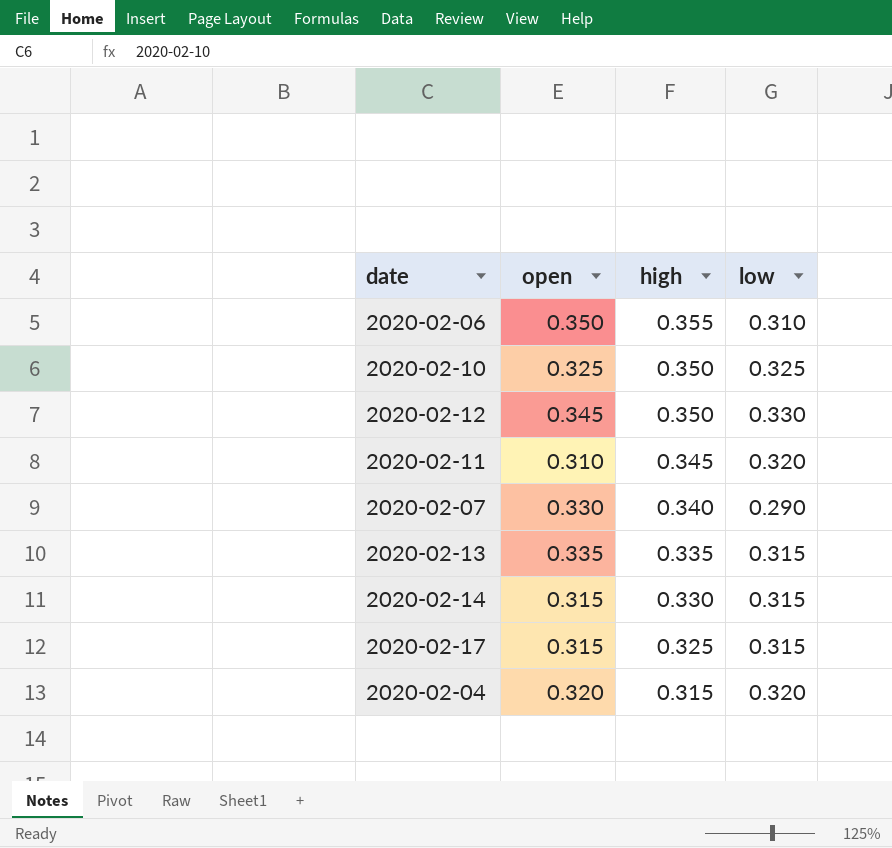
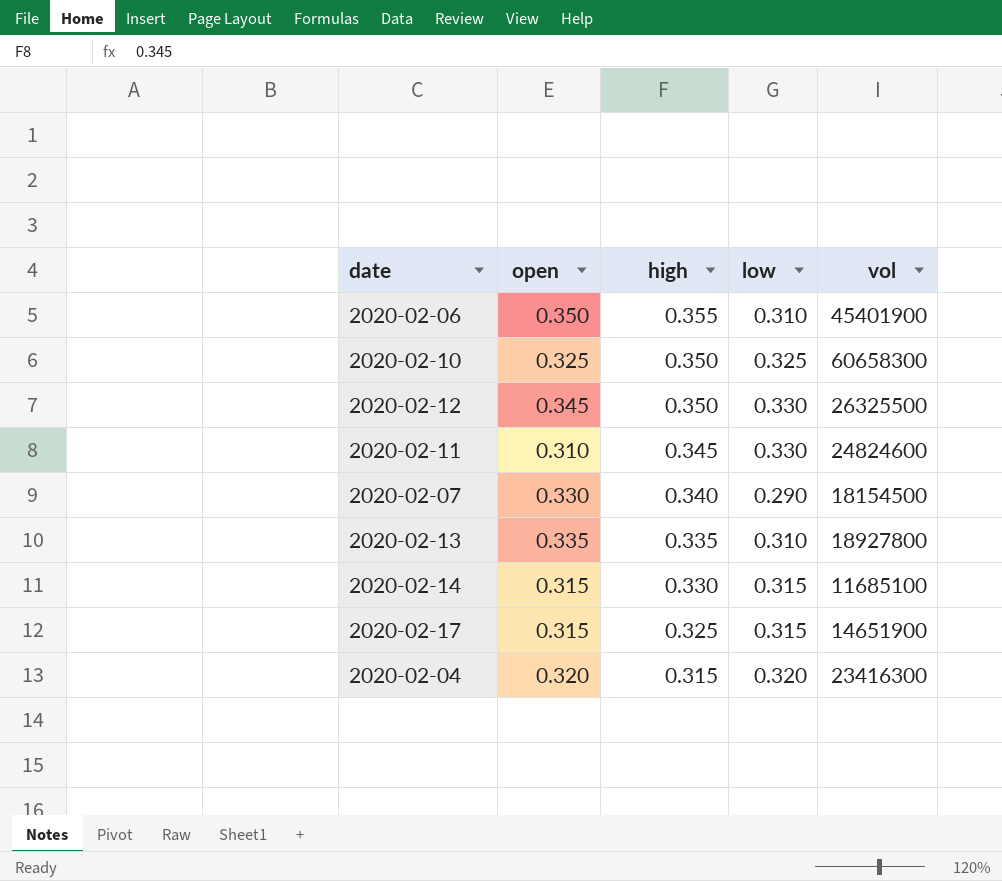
column vol | position: none -> 5
2020-02-11 | low: 0.320 -> 0.330
2020-02-13 | low: 0.315 -> 0.310

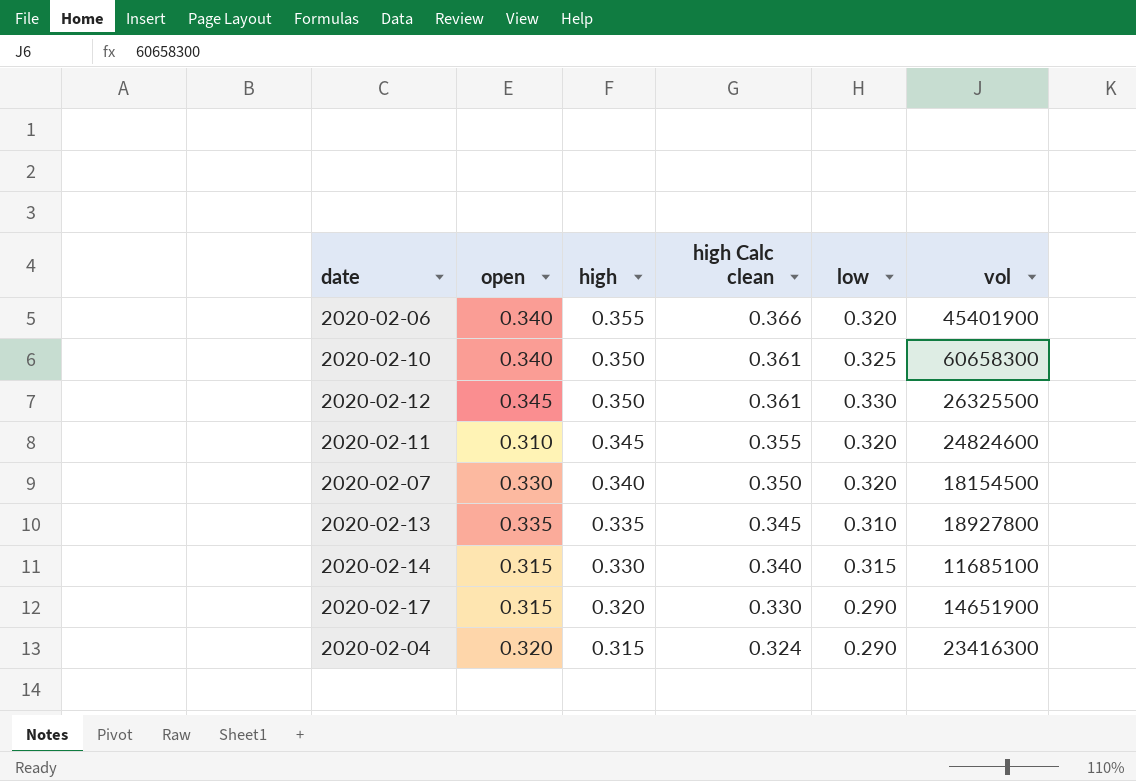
column high Calc clean | formula: none -> [high] * 1.03
2020-02-06 | open: 0.350 -> 0.340
2020-02-06 | low: 0.310 -> 0.320
2020-02-10 | open: 0.325 -> 0.340
2020-02-11 | low: 0.330 -> 0.320
2020-02-07 | low: 0.290 -> 0.320
2020-02-17 | high: 0.325 -> 0.320
2020-02-17 | low: 0.315 -> 0.290
2020-02-04 | low: 0.320 -> 0.290

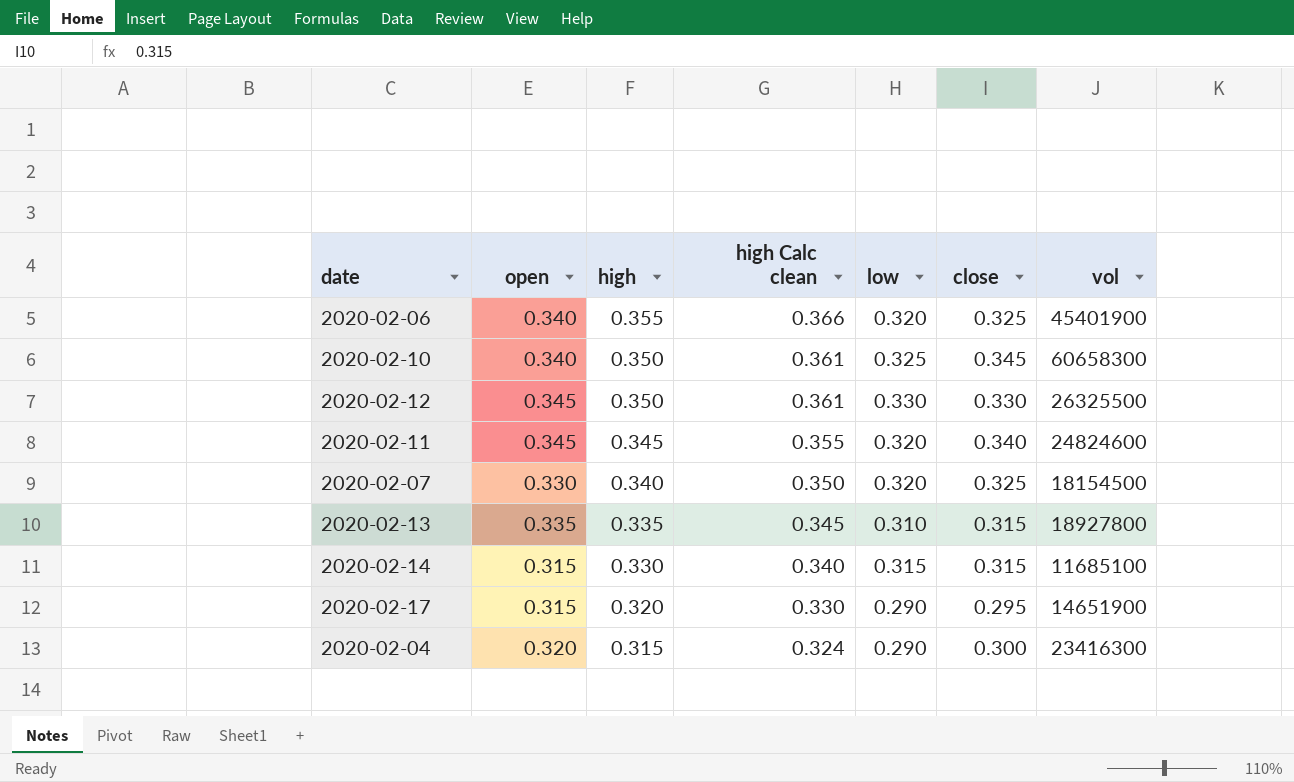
column close | position: none -> 6
2020-02-11 | open: 0.310 -> 0.345

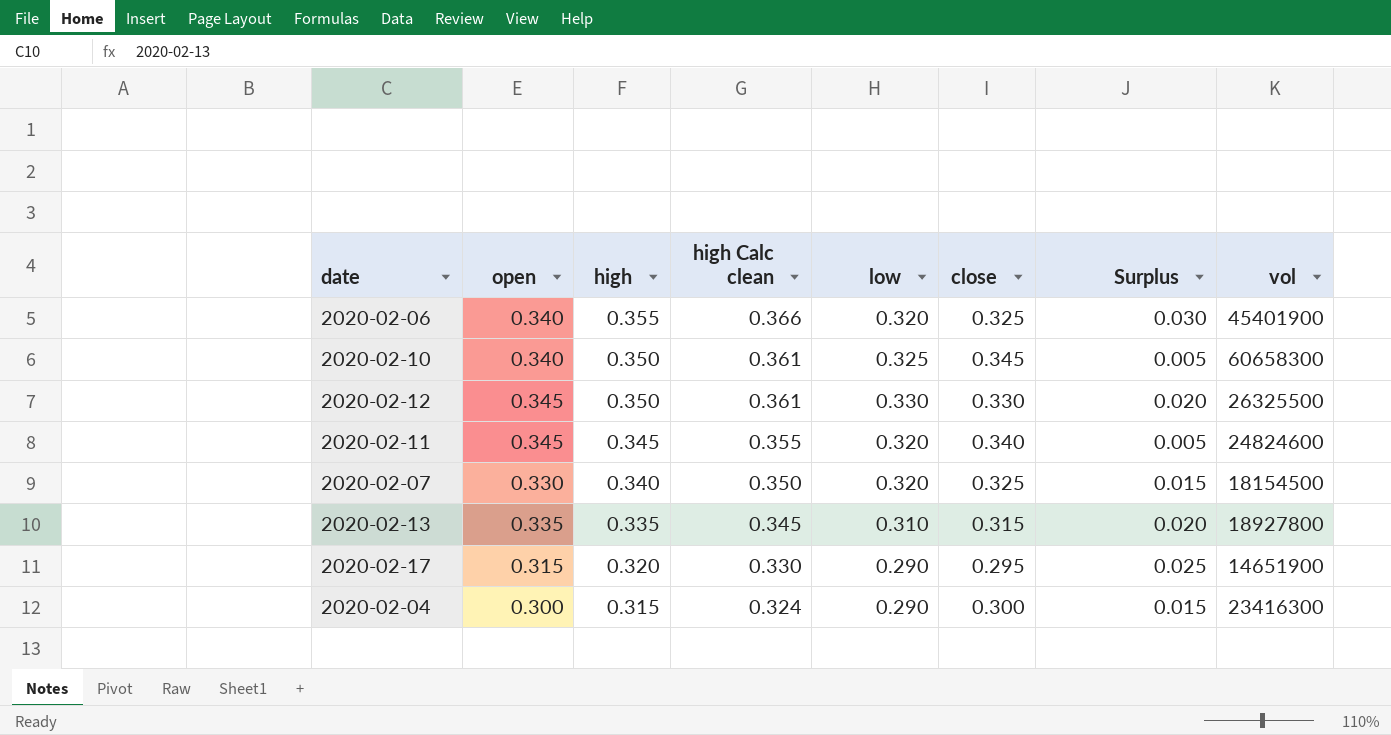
column Surplus | formula: none -> [high] - [close]
row 2020-02-14: 0.315 | 0.330 | 0.340 | 0.315 | 0.315 | 11685100 -> none
2020-02-04 | open: 0.320 -> 0.300

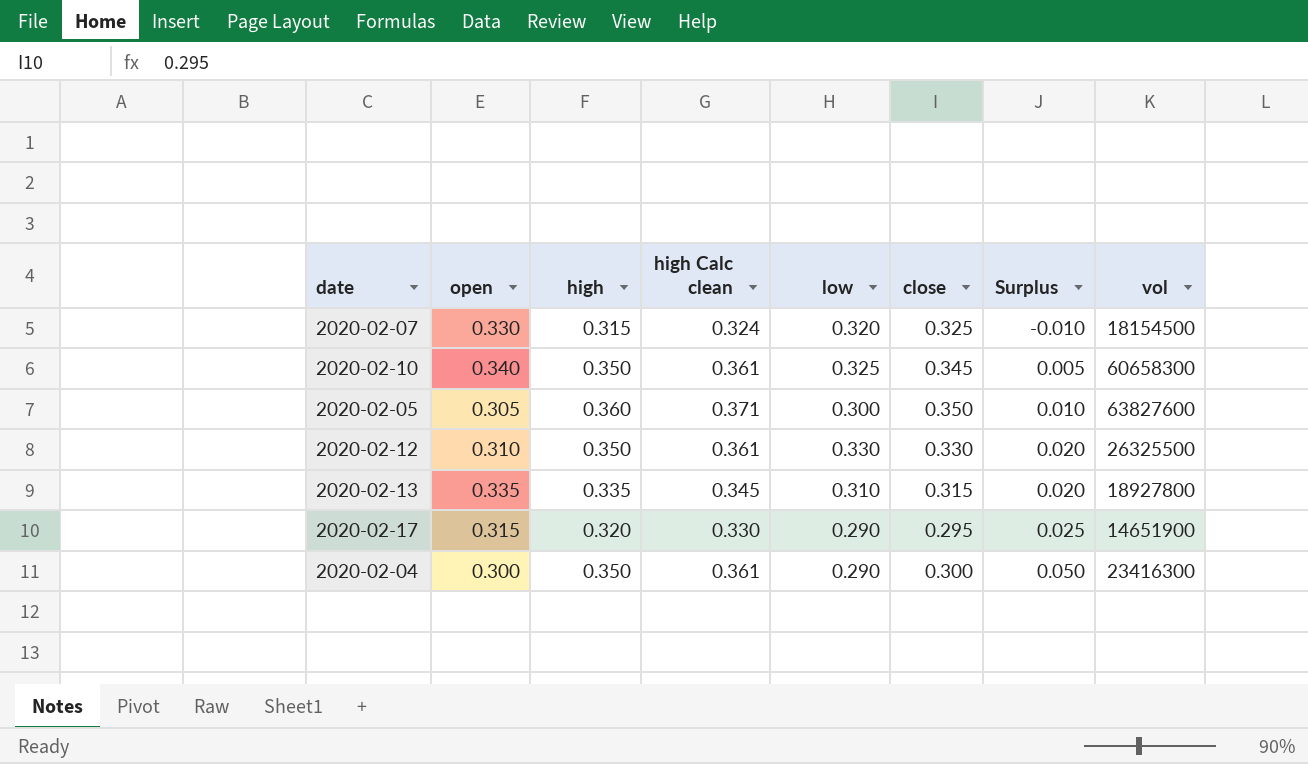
row order: high descending -> Surplus ascending
row 2020-02-06: 0.340 | 0.355 | 0.366 | 0.320 | 0.325 | 0.030 | 45401900 -> none
row 2020-02-11: 0.345 | 0.345 | 0.355 | 0.320 | 0.340 | 0.005 | 24824600 -> none
2020-02-07 | high: 0.340 -> 0.315
2020-02-07 | high Calc clean: 0.350 -> 0.324
2020-02-07 | Surplus: 0.015 -> -0.010
row 2020-02-05: none -> 0.305 | 0.360 | 0.371 | 0.300 | 0.350 | 0.010 | 63827600
2020-02-12 | open: 0.345 -> 0.310
2020-02-04 | high: 0.315 -> 0.350
2020-02-04 | high Calc clean: 0.324 -> 0.361
2020-02-04 | Surplus: 0.015 -> 0.050

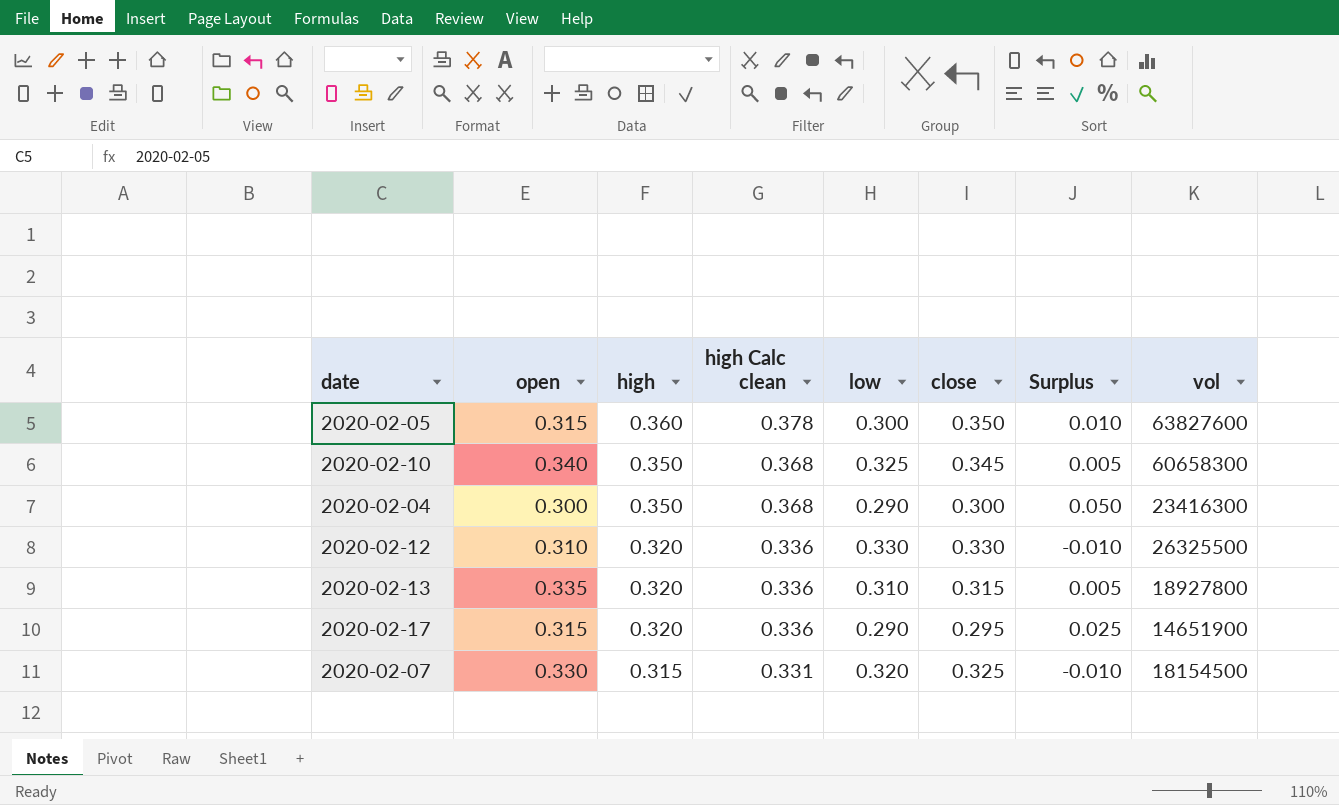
row order: Surplus ascending -> high descending
column high Calc clean | formula: [high] * 1.03 -> [high] * 1.05
2020-02-05 | open: 0.305 -> 0.315
2020-02-12 | high: 0.350 -> 0.320
2020-02-12 | Surplus: 0.020 -> -0.010
2020-02-13 | high: 0.335 -> 0.320
2020-02-13 | Surplus: 0.020 -> 0.005

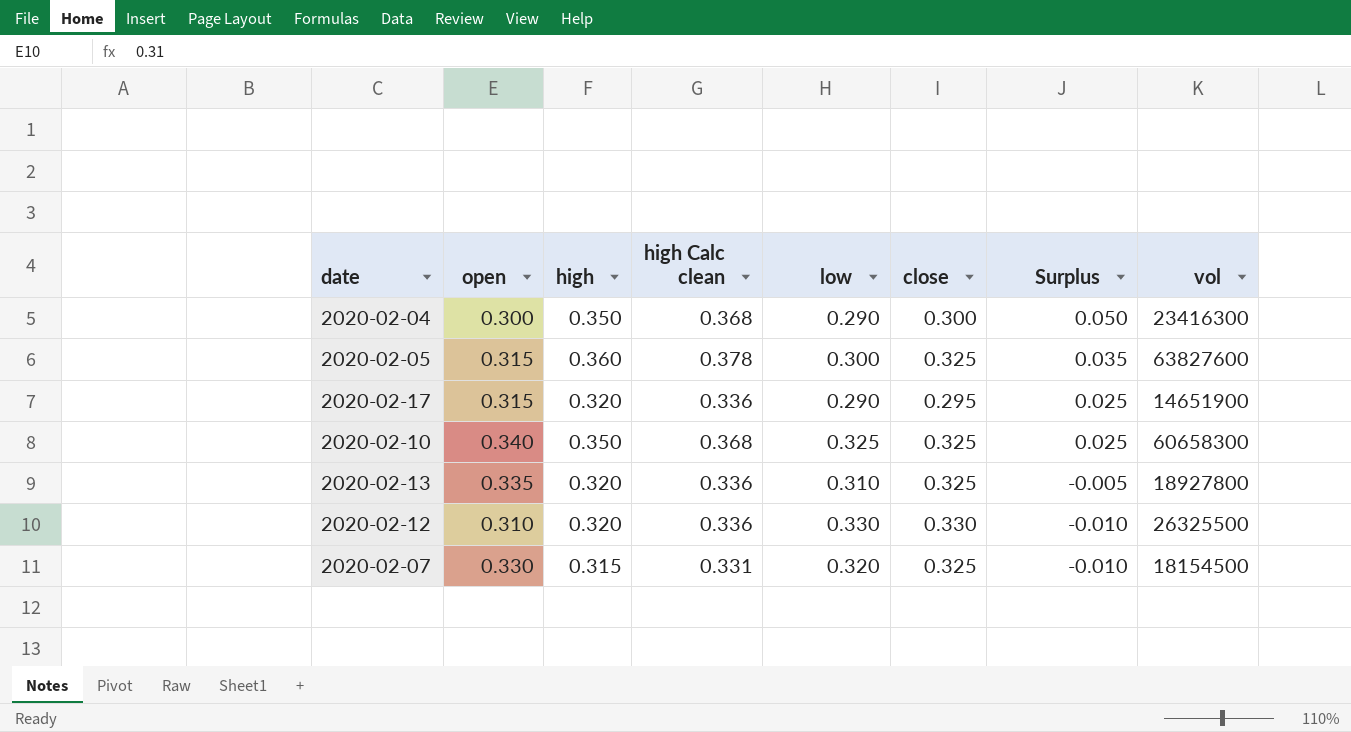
row order: high descending -> Surplus descending
2020-02-05 | close: 0.350 -> 0.325
2020-02-05 | Surplus: 0.010 -> 0.035
2020-02-10 | close: 0.345 -> 0.325
2020-02-10 | Surplus: 0.005 -> 0.025
2020-02-13 | close: 0.315 -> 0.325
2020-02-13 | Surplus: 0.005 -> -0.005

